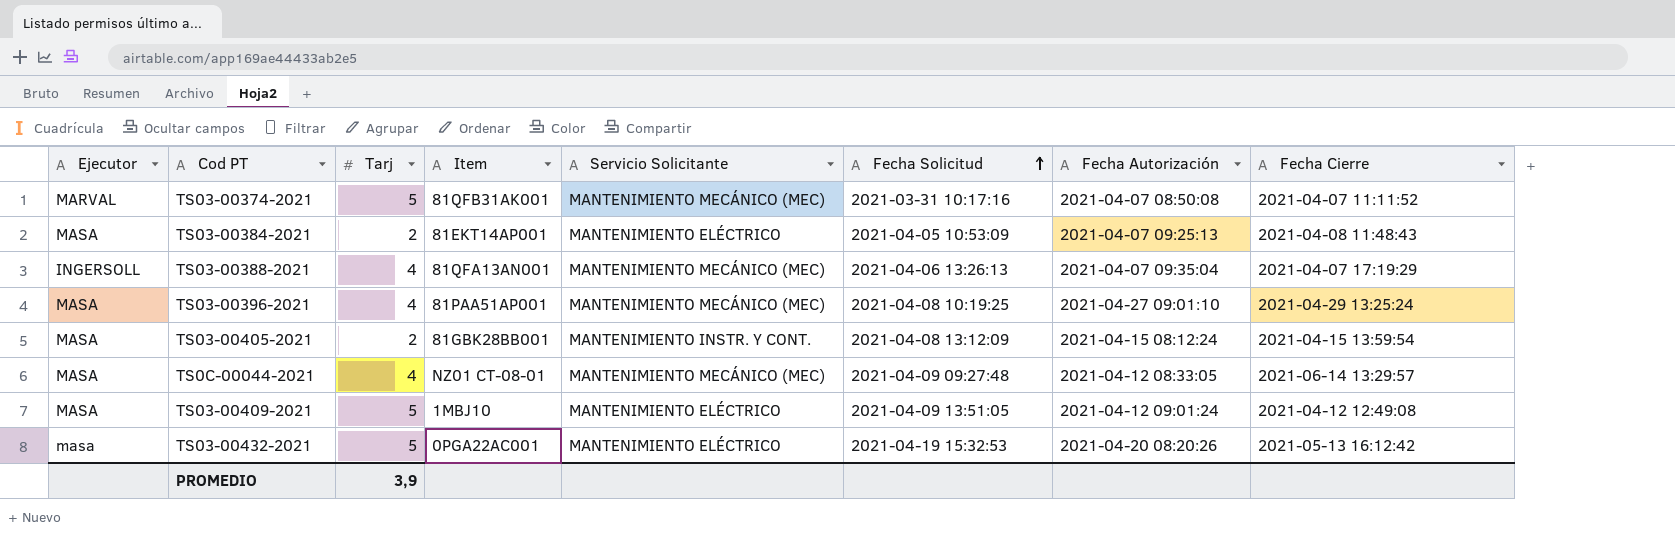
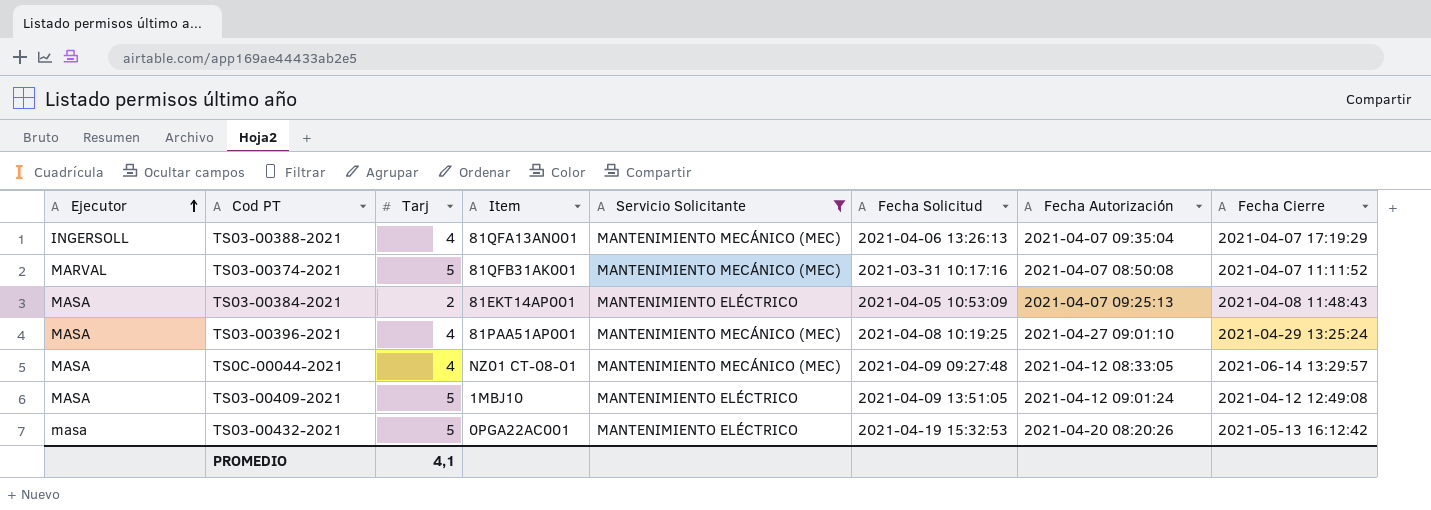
filter: none -> Servicio Solicitante != MANTENIMIENTO INSTR. Y CONT.
row order: Fecha Solicitud ascending -> Ejecutor ascending
PROMEDIO | Tarj: 3,9 -> 4,1

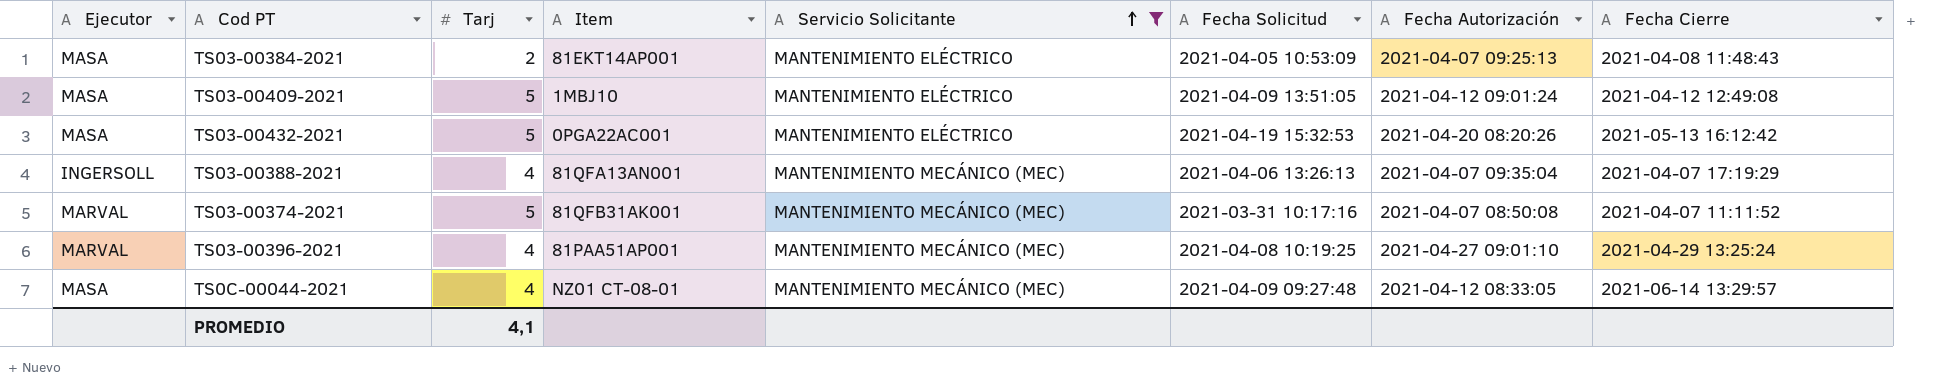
row order: Ejecutor ascending -> Servicio Solicitante ascending
TS03-00432-2021 | Ejecutor: masa -> MASA
TS03-00396-2021 | Ejecutor: MASA -> MARVAL

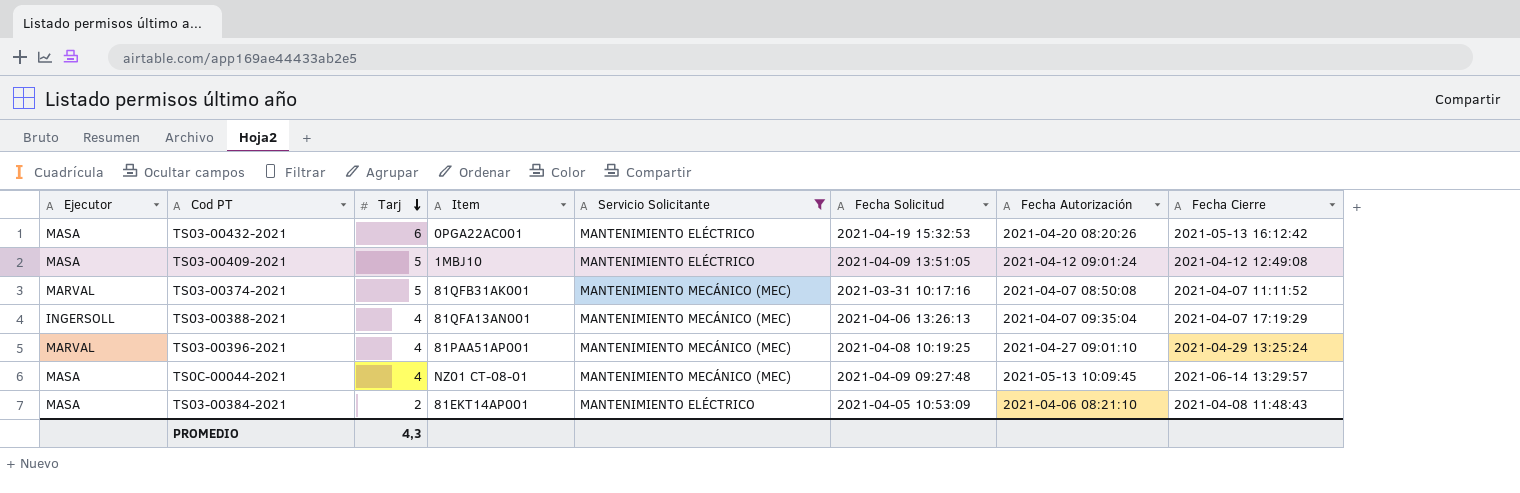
row order: Servicio Solicitante ascending -> Tarj descending
TS03-00432-2021 | Tarj: 5 -> 6
TS0C-00044-2021 | Fecha Autorización: 2021-04-12 08:33:05 -> 2021-05-13 10:09:45
TS03-00384-2021 | Fecha Autorización: 2021-04-07 09:25:13 -> 2021-04-06 08:21:10
PROMEDIO | Tarj: 4,1 -> 4,3

